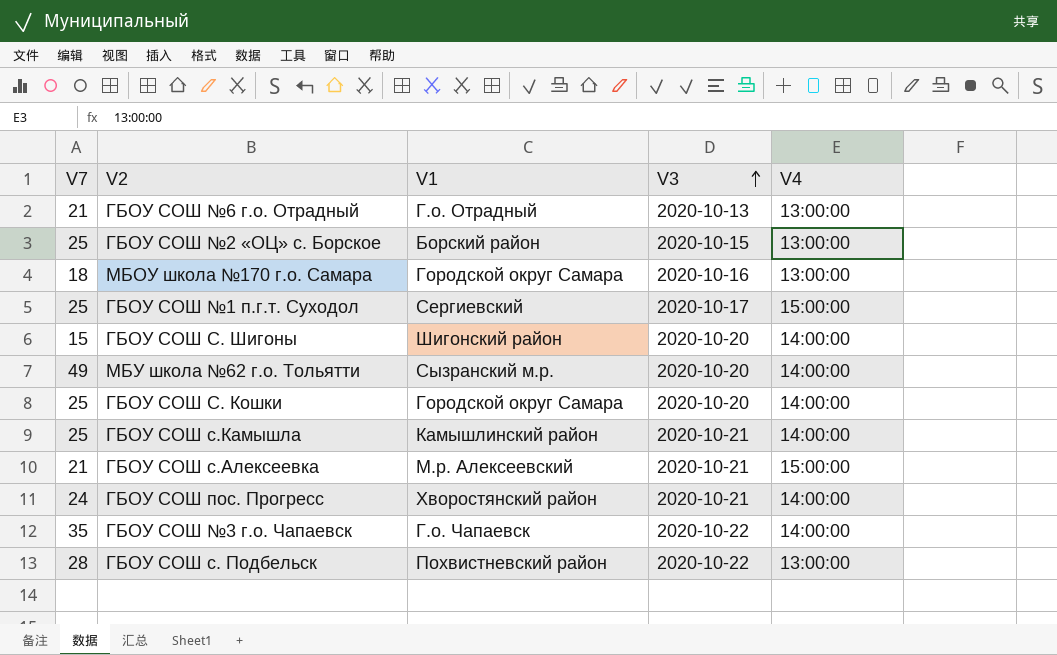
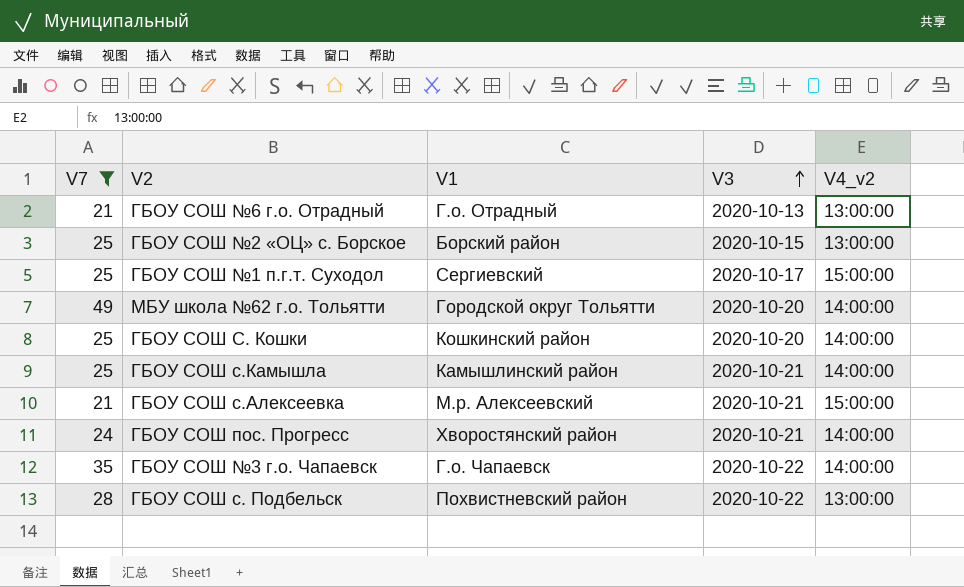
filter: none -> V7 >= 21
column name: V4 -> V4_v2
МБУ школа №62 г.о. Тольятти | V1: Сызранский м.р. -> Городской округ Тольятти
ГБОУ СОШ С. Кошки | V1: Городской округ Самара -> Кошкинский район

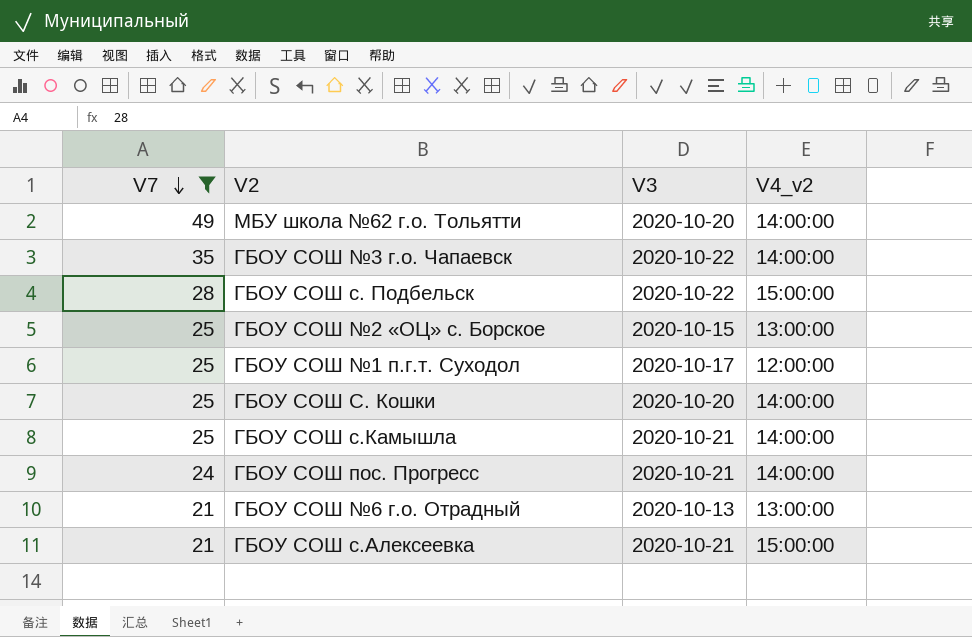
row order: V3 ascending -> V7 descending
column V1 | position: 3 -> none
ГБОУ СОШ с. Подбельск | V4_v2: 13:00:00 -> 15:00:00
ГБОУ СОШ №1 п.г.т. Суходол | V4_v2: 15:00:00 -> 12:00:00

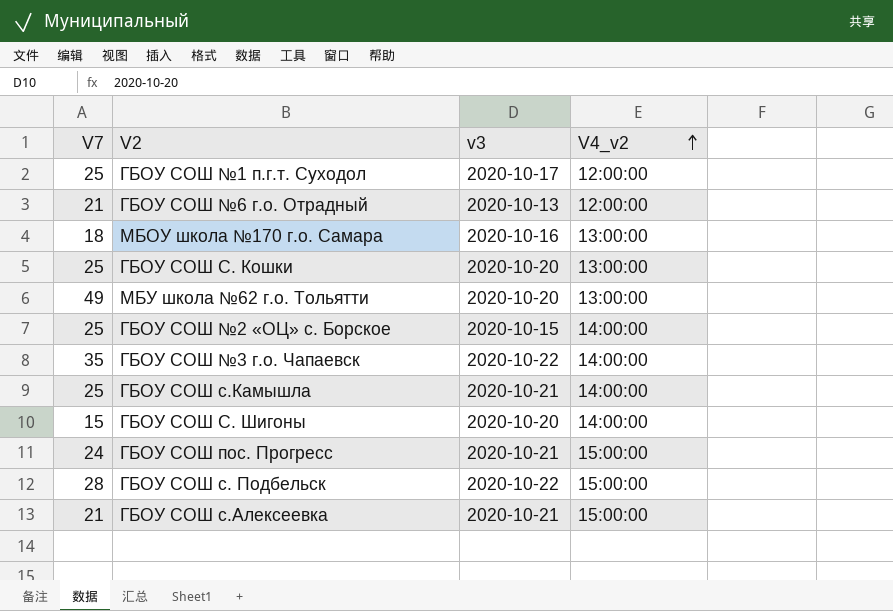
filter: V7 >= 21 -> none
row order: V7 descending -> V4_v2 ascending
column name: V3 -> v3
ГБОУ СОШ №6 г.о. Отрадный | V4_v2: 13:00:00 -> 12:00:00
ГБОУ СОШ С. Кошки | V4_v2: 14:00:00 -> 13:00:00
МБУ школа №62 г.о. Тольятти | V4_v2: 14:00:00 -> 13:00:00
ГБОУ СОШ №2 «ОЦ» с. Борское | V4_v2: 13:00:00 -> 14:00:00
ГБОУ СОШ пос. Прогресс | V4_v2: 14:00:00 -> 15:00:00

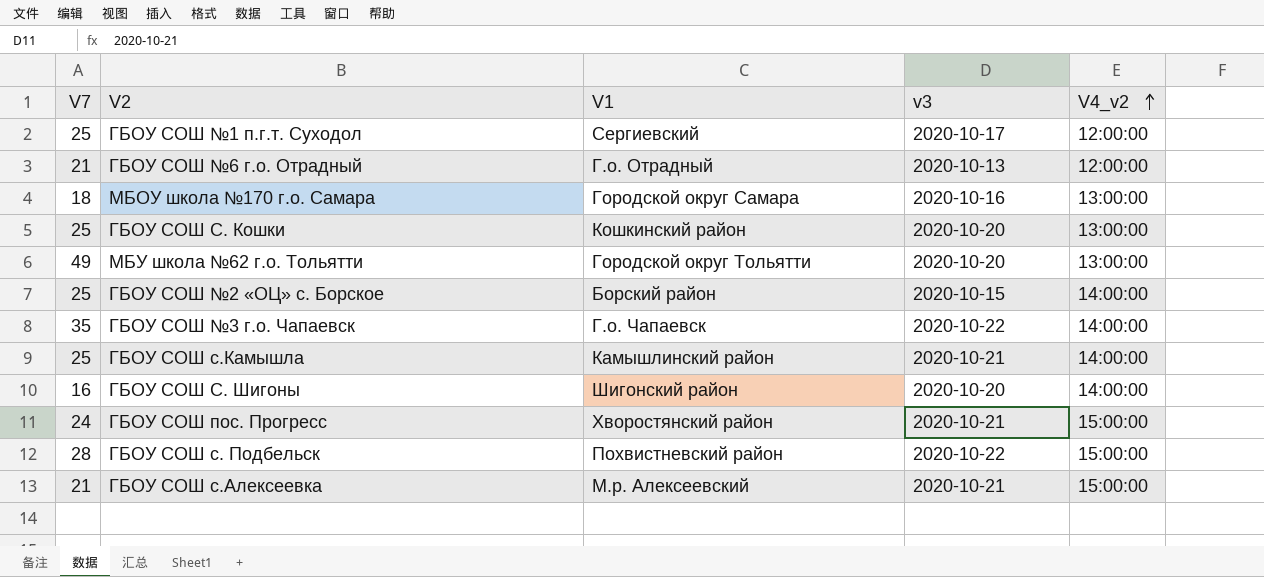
column V1 | position: none -> 3
ГБОУ СОШ С. Шигоны | V7: 15 -> 16

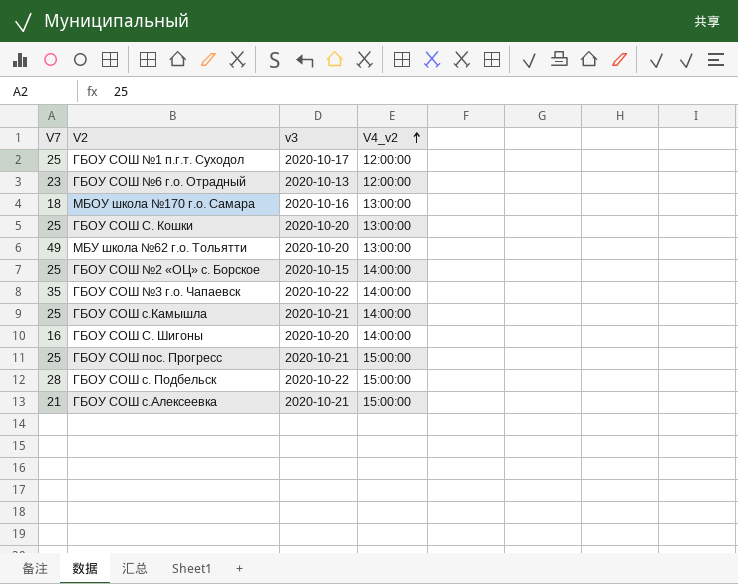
column V1 | position: 3 -> none
ГБОУ СОШ №6 г.о. Отрадный | V7: 21 -> 23
ГБОУ СОШ пос. Прогресс | V7: 24 -> 25

